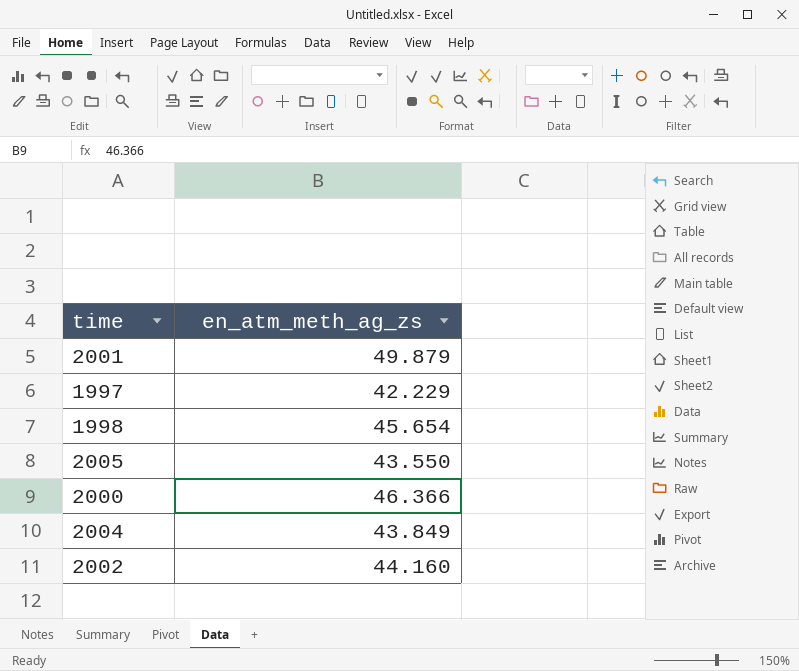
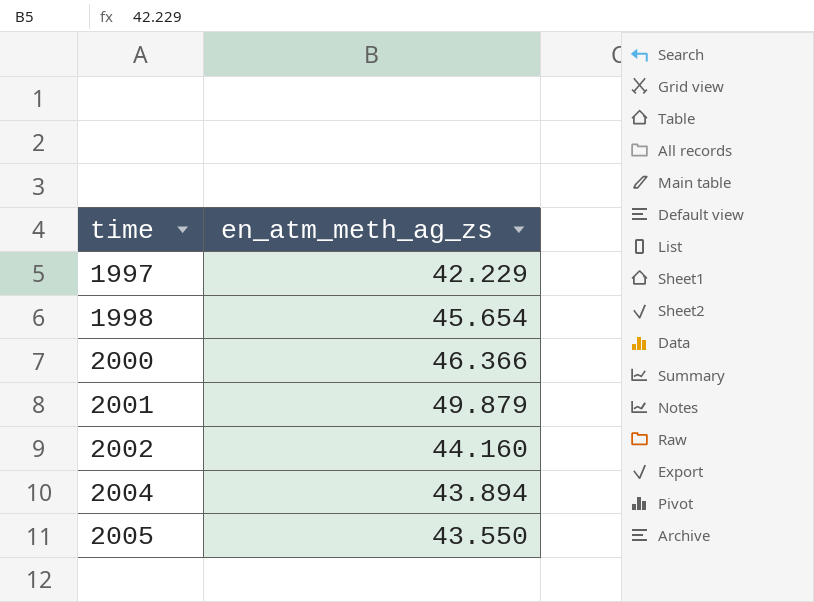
row order: none -> time ascending
2004 | en_atm_meth_ag_zs: 43.849 -> 43.894

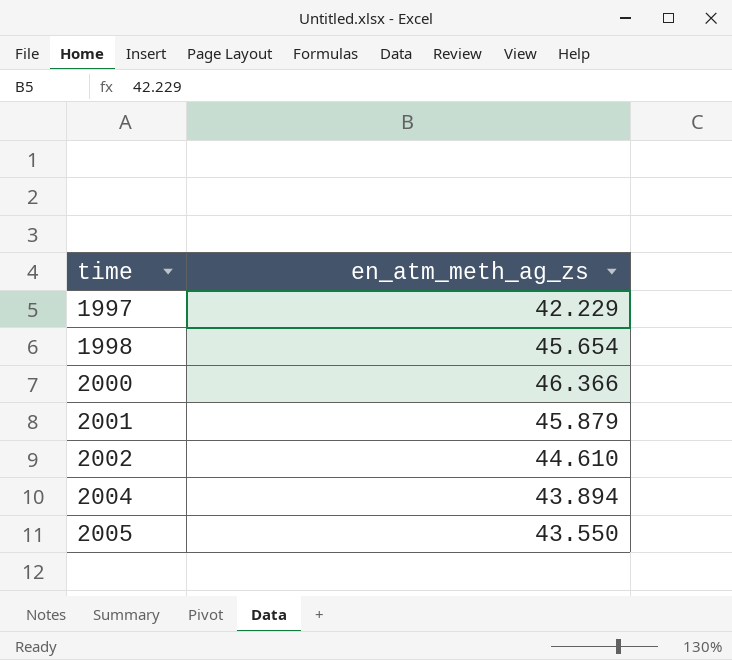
2001 | en_atm_meth_ag_zs: 49.879 -> 45.879
2002 | en_atm_meth_ag_zs: 44.160 -> 44.610

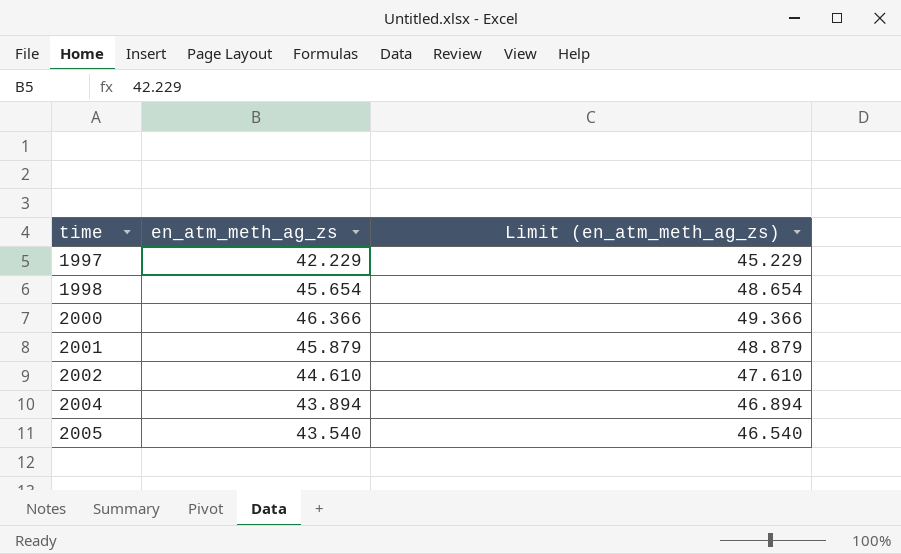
column Limit (en_atm_meth_ag_zs) | formula: none -> [en_atm_meth_ag_zs] + 3
2005 | en_atm_meth_ag_zs: 43.550 -> 43.540

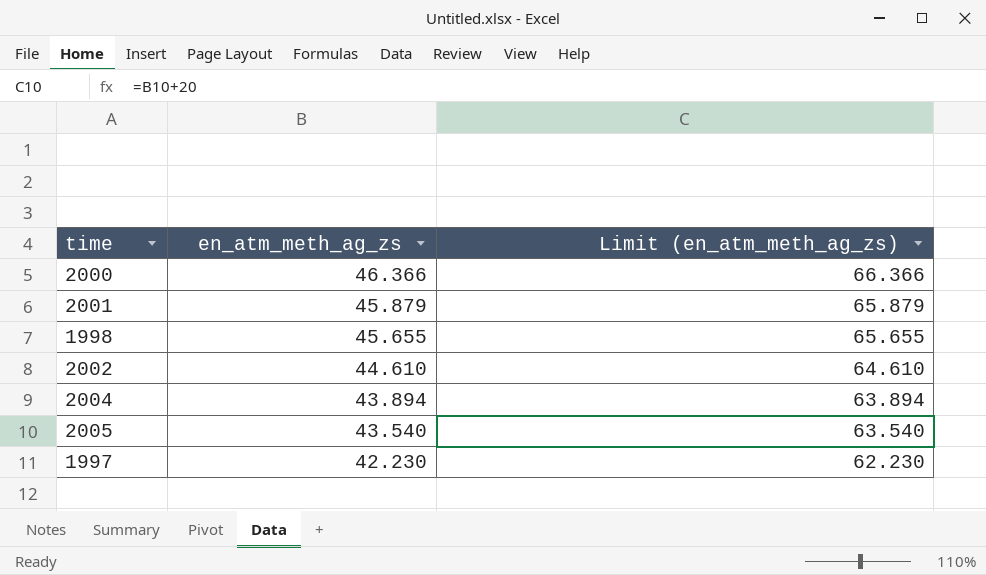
row order: time ascending -> en_atm_meth_ag_zs descending
column Limit (en_atm_meth_ag_zs) | formula: [en_atm_meth_ag_zs] + 3 -> [en_atm_meth_ag_zs] + 20
1998 | en_atm_meth_ag_zs: 45.654 -> 45.655
1997 | en_atm_meth_ag_zs: 42.229 -> 42.230

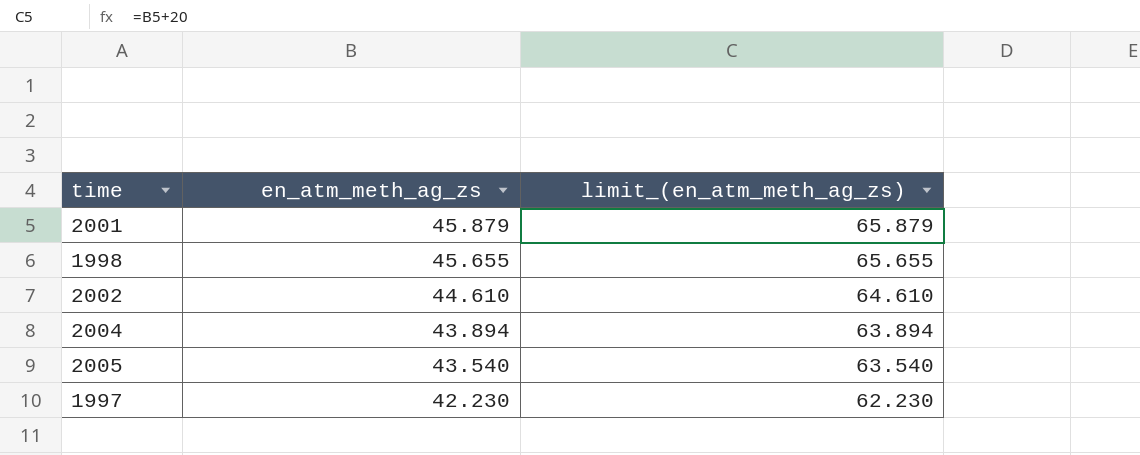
column name: Limit (en_atm_meth_ag_zs) -> limit_(en_atm_meth_ag_zs)
row 2000: 46.366 | 66.366 -> none

